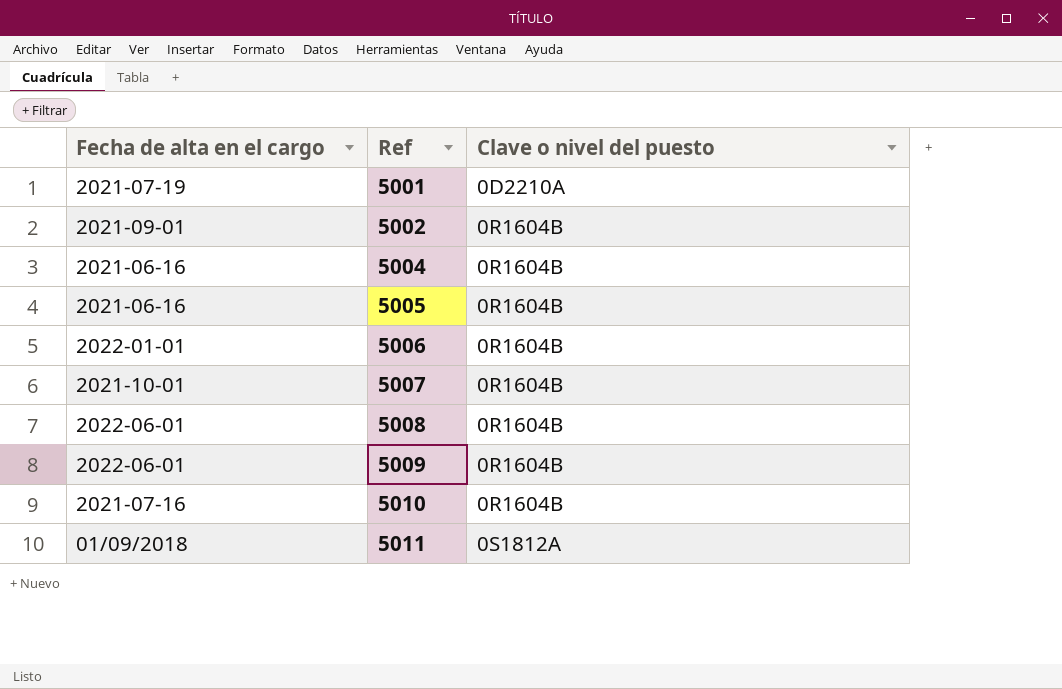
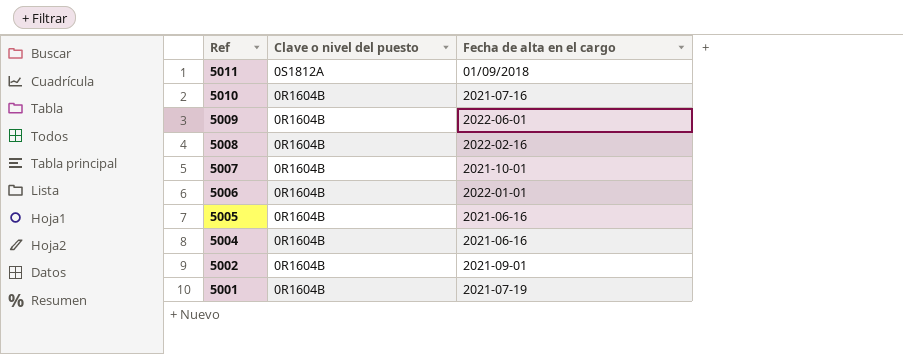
row order: Ref ascending -> Ref descending
column Fecha de alta en el cargo | position: 1 -> 3
5008 | Fecha de alta en el cargo: 2022-06-01 -> 2022-02-16
5001 | Clave o nivel del puesto: 0D2210A -> 0R1604B

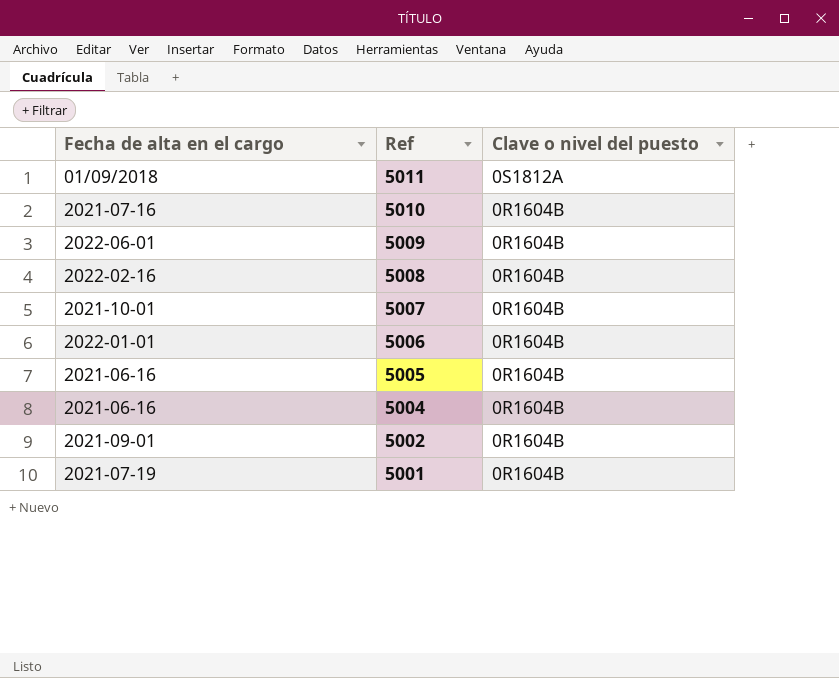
column Fecha de alta en el cargo | position: 3 -> 1

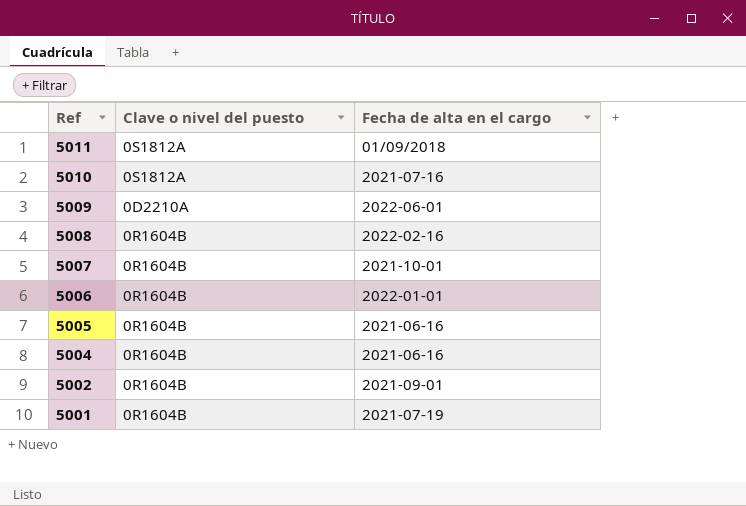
column Fecha de alta en el cargo | position: 1 -> 3
5010 | Clave o nivel del puesto: 0R1604B -> 0S1812A
5009 | Clave o nivel del puesto: 0R1604B -> 0D2210A

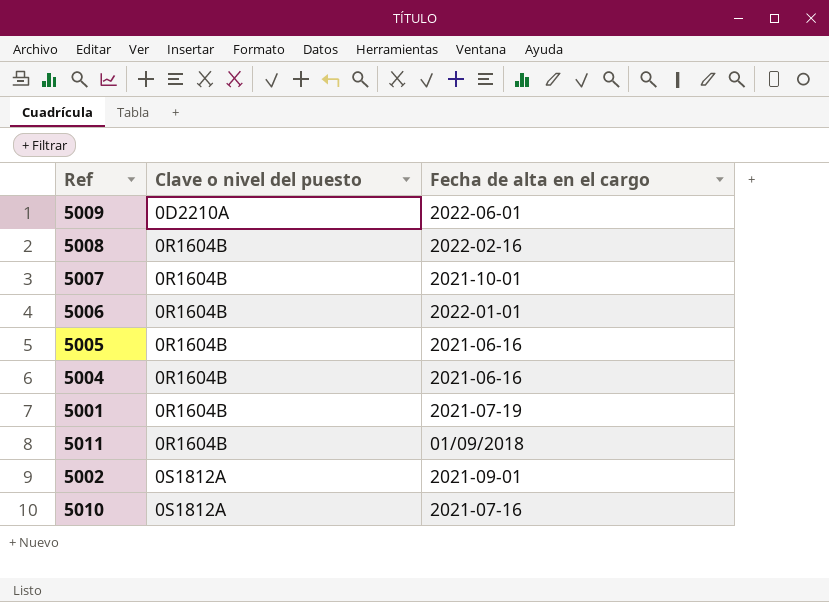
row order: Ref descending -> Clave o nivel del puesto ascending
5011 | Clave o nivel del puesto: 0S1812A -> 0R1604B
5002 | Clave o nivel del puesto: 0R1604B -> 0S1812A

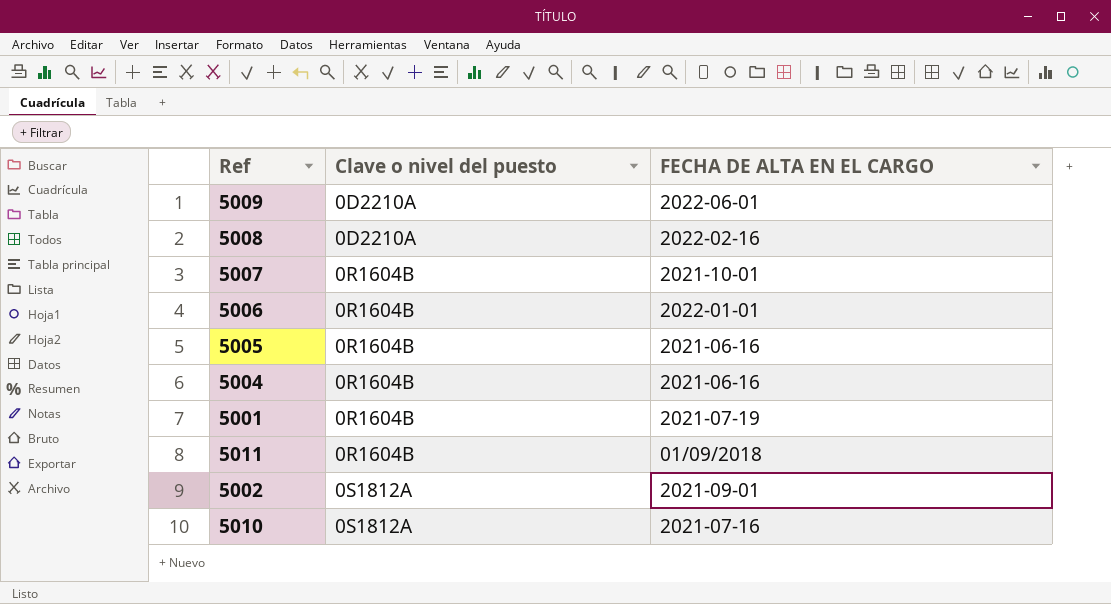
column name: Fecha de alta en el cargo -> FECHA DE ALTA EN EL CARGO
5008 | Clave o nivel del puesto: 0R1604B -> 0D2210A

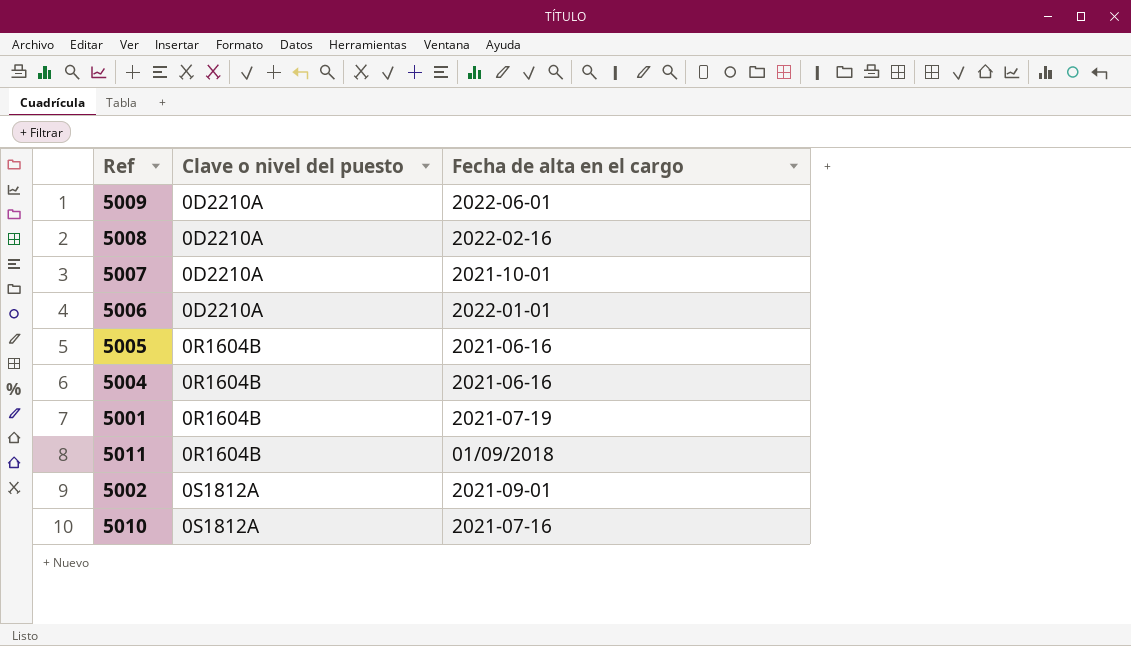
column name: FECHA DE ALTA EN EL CARGO -> Fecha de alta en el cargo
5007 | Clave o nivel del puesto: 0R1604B -> 0D2210A
5006 | Clave o nivel del puesto: 0R1604B -> 0D2210A

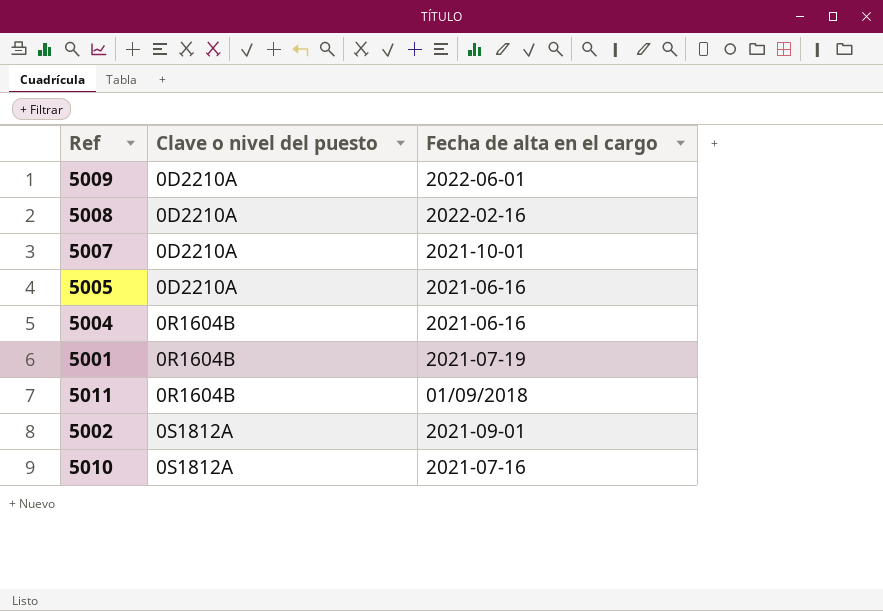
row 5006: 0D2210A | 2022-01-01 -> none
5005 | Clave o nivel del puesto: 0R1604B -> 0D2210A

